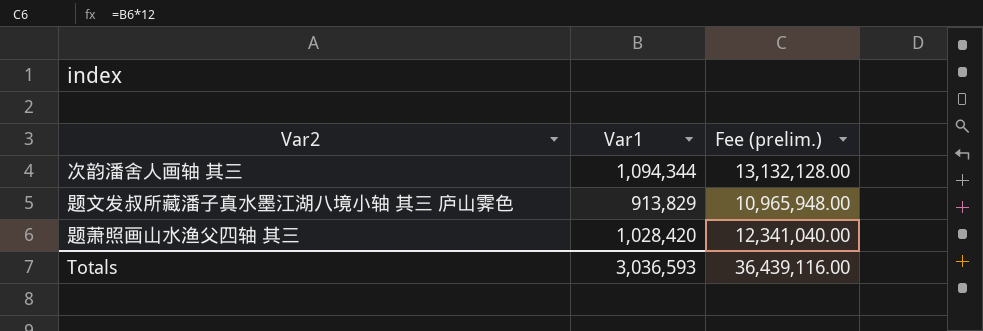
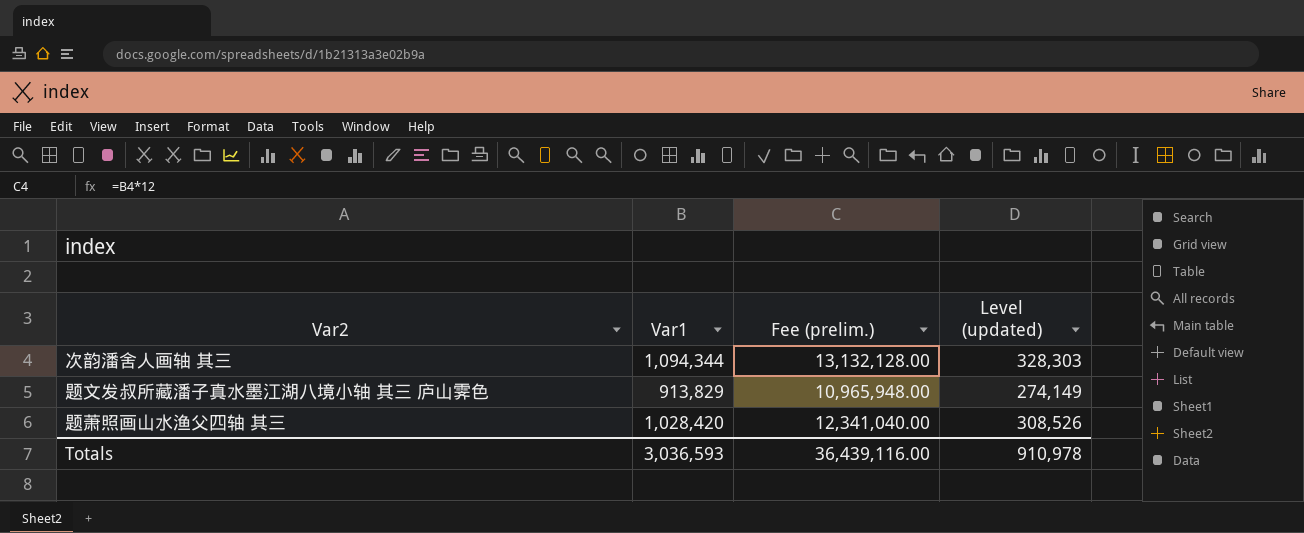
column Level (updated) | formula: none -> [Var1] * 0.3

